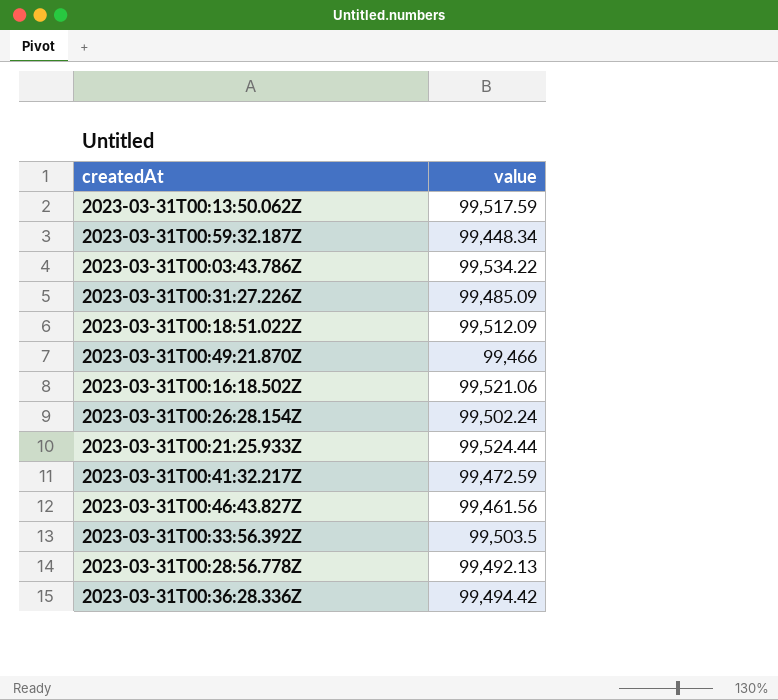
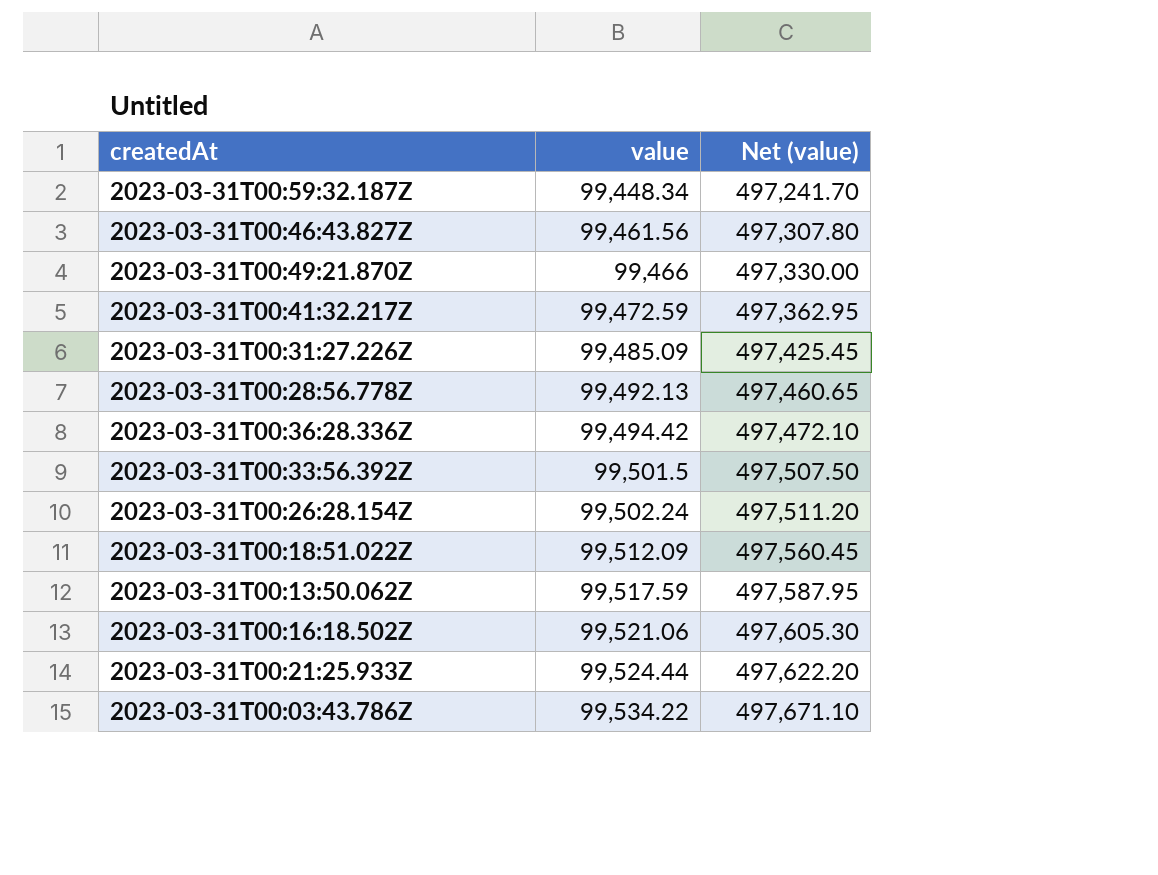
row order: none -> value ascending
column Net (value) | formula: none -> [value] * 5
2023-03-31T00:33:56.392Z | value: 99,503.5 -> 99,501.5

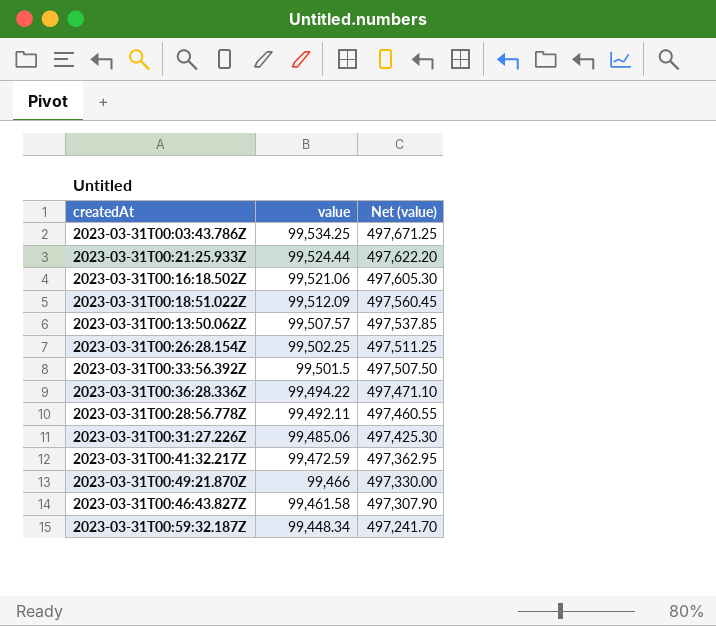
row order: value ascending -> value descending
2023-03-31T00:03:43.786Z | value: 99,534.22 -> 99,534.25
2023-03-31T00:03:43.786Z | Net (value): 497,671.10 -> 497,671.25
2023-03-31T00:13:50.062Z | value: 99,517.59 -> 99,507.57
2023-03-31T00:13:50.062Z | Net (value): 497,587.95 -> 497,537.85
2023-03-31T00:26:28.154Z | value: 99,502.24 -> 99,502.25
2023-03-31T00:26:28.154Z | Net (value): 497,511.20 -> 497,511.25
2023-03-31T00:36:28.336Z | value: 99,494.42 -> 99,494.22
2023-03-31T00:36:28.336Z | Net (value): 497,472.10 -> 497,471.10
2023-03-31T00:28:56.778Z | value: 99,492.13 -> 99,492.11
2023-03-31T00:28:56.778Z | Net (value): 497,460.65 -> 497,460.55
2023-03-31T00:31:27.226Z | value: 99,485.09 -> 99,485.06
2023-03-31T00:31:27.226Z | Net (value): 497,425.45 -> 497,425.30
2023-03-31T00:46:43.827Z | value: 99,461.56 -> 99,461.58
2023-03-31T00:46:43.827Z | Net (value): 497,307.80 -> 497,307.90

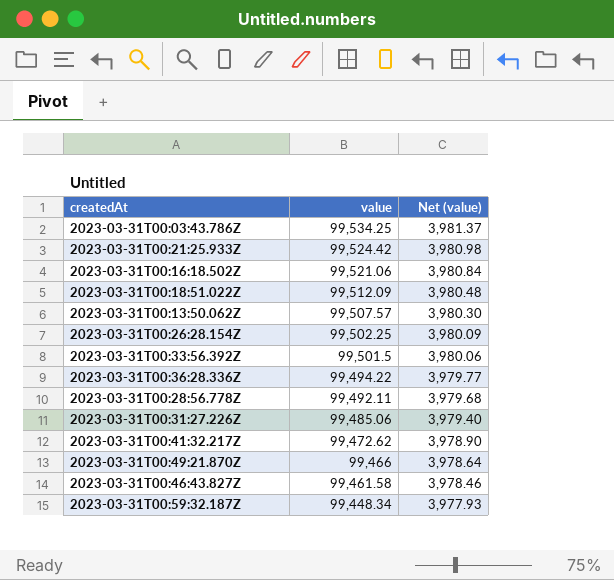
column Net (value) | formula: [value] * 5 -> [value] * 0.04
2023-03-31T00:21:25.933Z | value: 99,524.44 -> 99,524.42
2023-03-31T00:41:32.217Z | value: 99,472.59 -> 99,472.62

